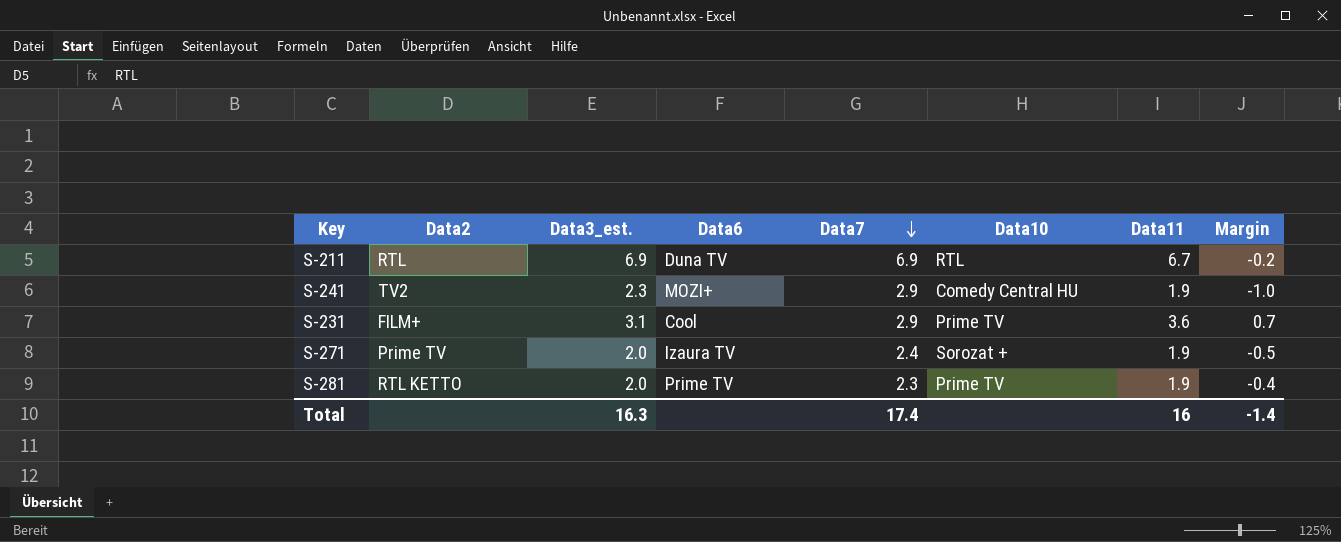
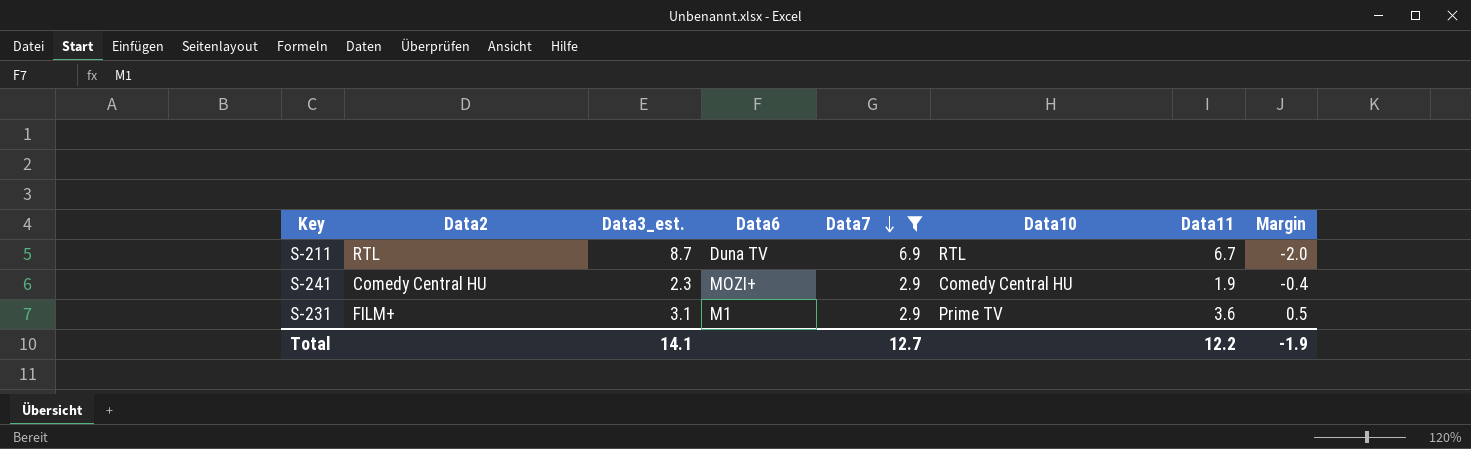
filter: none -> Data7 >= 2.9
column Margin | formula: [Data11] - [Data7] -> [Data11] - [Data3_est.]
S-211 | Data3_est.: 6.9 -> 8.7
S-241 | Data2: TV2 -> Comedy Central HU
S-231 | Data6: Cool -> M1
Total | Data3_est.: 16.3 -> 14.1
Total | Data7: 17.4 -> 12.7
Total | Data11: 16 -> 12.2
Total | Margin: -1.4 -> -1.9

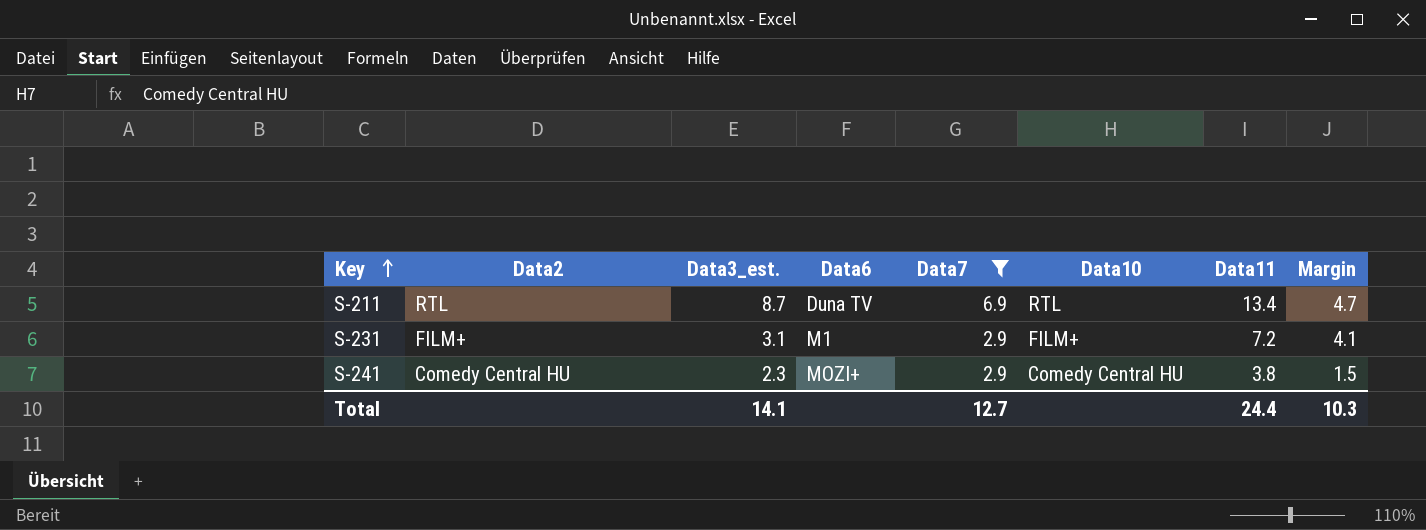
row order: Data7 descending -> Key ascending
S-211 | Data11: 6.7 -> 13.4
S-211 | Margin: -2.0 -> 4.7
S-231 | Data10: Prime TV -> FILM+
S-231 | Data11: 3.6 -> 7.2
S-231 | Margin: 0.5 -> 4.1
S-241 | Data11: 1.9 -> 3.8
S-241 | Margin: -0.4 -> 1.5
Total | Data11: 12.2 -> 24.4
Total | Margin: -1.9 -> 10.3

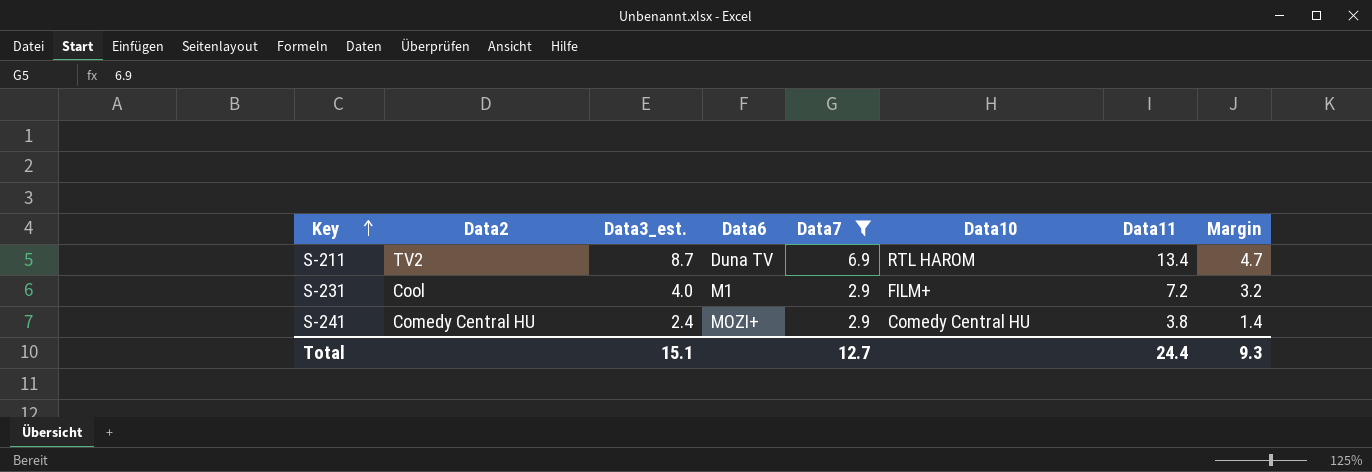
S-211 | Data2: RTL -> TV2
S-211 | Data10: RTL -> RTL HAROM
S-231 | Data2: FILM+ -> Cool
S-231 | Data3_est.: 3.1 -> 4.0
S-231 | Margin: 4.1 -> 3.2
S-241 | Data3_est.: 2.3 -> 2.4
S-241 | Margin: 1.5 -> 1.4
Total | Data3_est.: 14.1 -> 15.1
Total | Margin: 10.3 -> 9.3

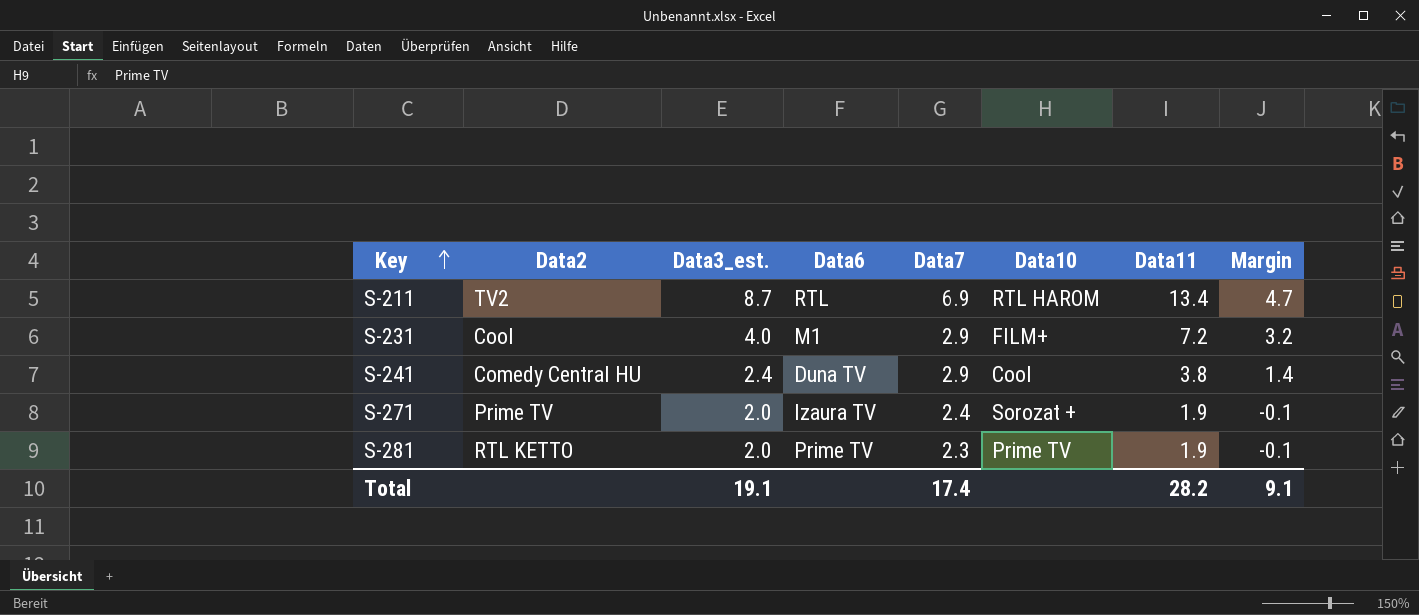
filter: Data7 >= 2.9 -> none
S-211 | Data6: Duna TV -> RTL
S-241 | Data6: MOZI+ -> Duna TV
S-241 | Data10: Comedy Central HU -> Cool
Total | Data3_est.: 15.1 -> 19.1
Total | Data7: 12.7 -> 17.4
Total | Data11: 24.4 -> 28.2
Total | Margin: 9.3 -> 9.1

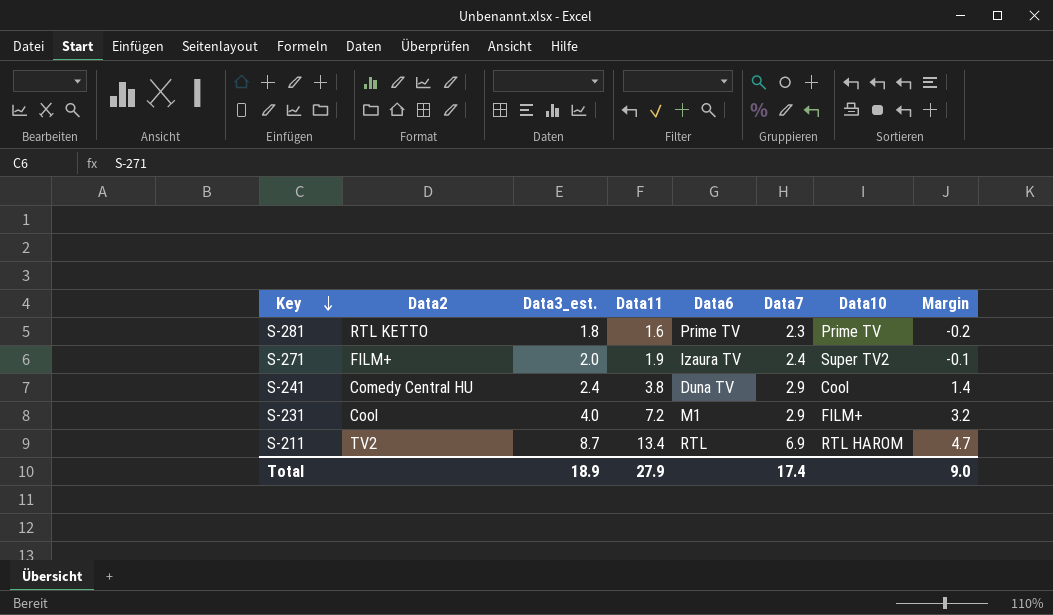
row order: Key ascending -> Key descending
column Data11 | position: 7 -> 4
S-281 | Data3_est.: 2.0 -> 1.8
S-281 | Data11: 1.9 -> 1.6
S-281 | Margin: -0.1 -> -0.2
S-271 | Data2: Prime TV -> FILM+
S-271 | Data10: Sorozat + -> Super TV2
Total | Data3_est.: 19.1 -> 18.9
Total | Data11: 28.2 -> 27.9
Total | Margin: 9.1 -> 9.0

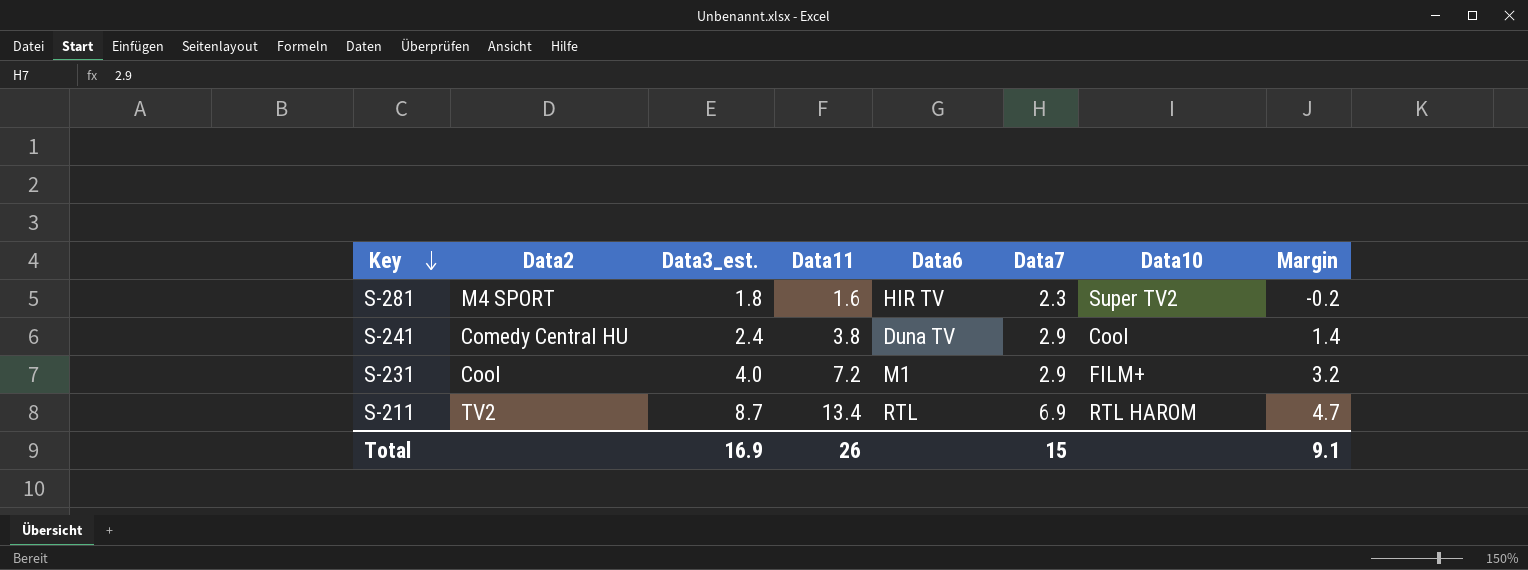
row S-271: FILM+ | 2.0 | 1.9 | Izaura TV | 2.4 | Super TV2 | -0.1 -> none
S-281 | Data2: RTL KETTO -> M4 SPORT
S-281 | Data6: Prime TV -> HIR TV
S-281 | Data10: Prime TV -> Super TV2
Total | Data3_est.: 18.9 -> 16.9
Total | Data11: 27.9 -> 26
Total | Data7: 17.4 -> 15
Total | Margin: 9.0 -> 9.1

